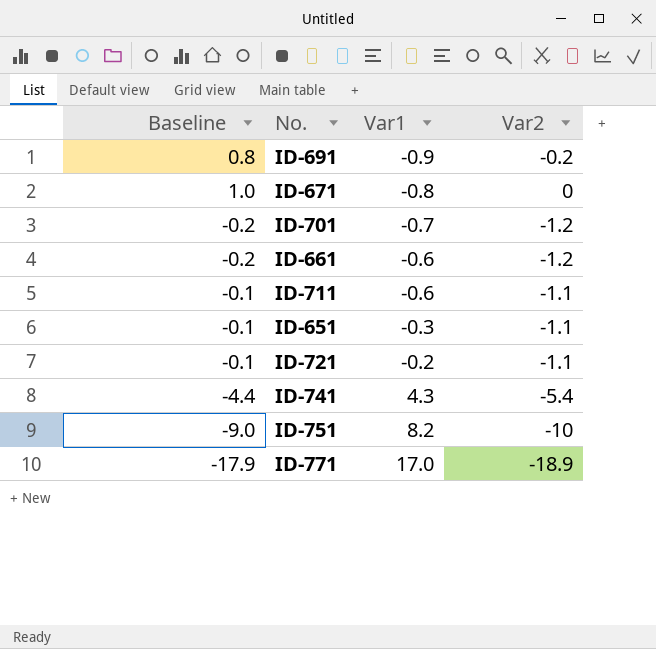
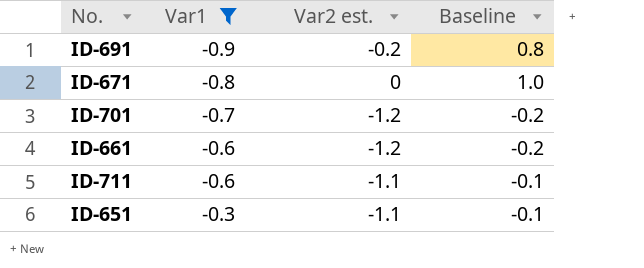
filter: none -> Var1 <= -0.3
column name: Var2 -> Var2 est.
column Baseline | position: 1 -> 4

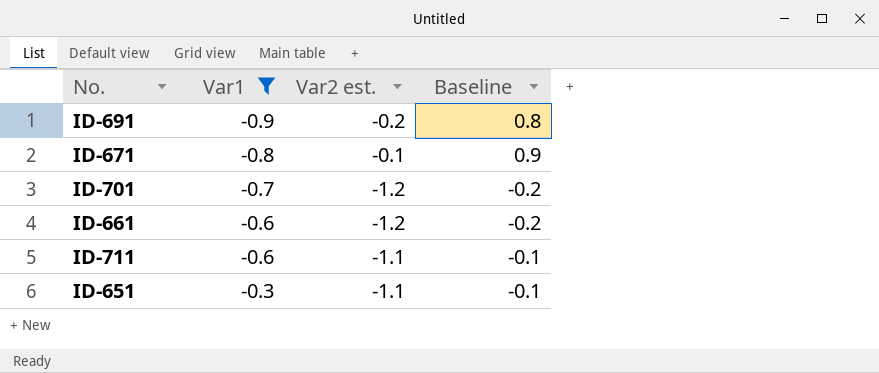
ID-671 | Var2 est.: 0 -> -0.1
ID-671 | Baseline: 1.0 -> 0.9

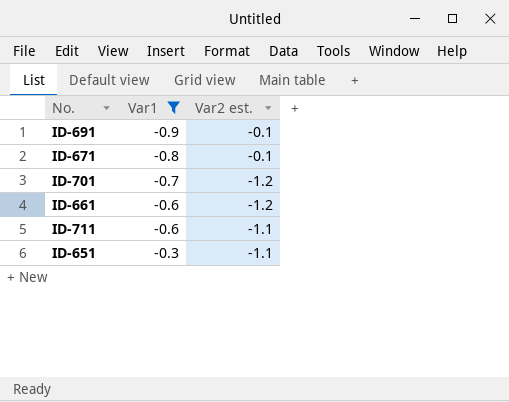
column Baseline | formula: [Var2 est.] + 1 -> none
ID-691 | Var2 est.: -0.2 -> -0.1

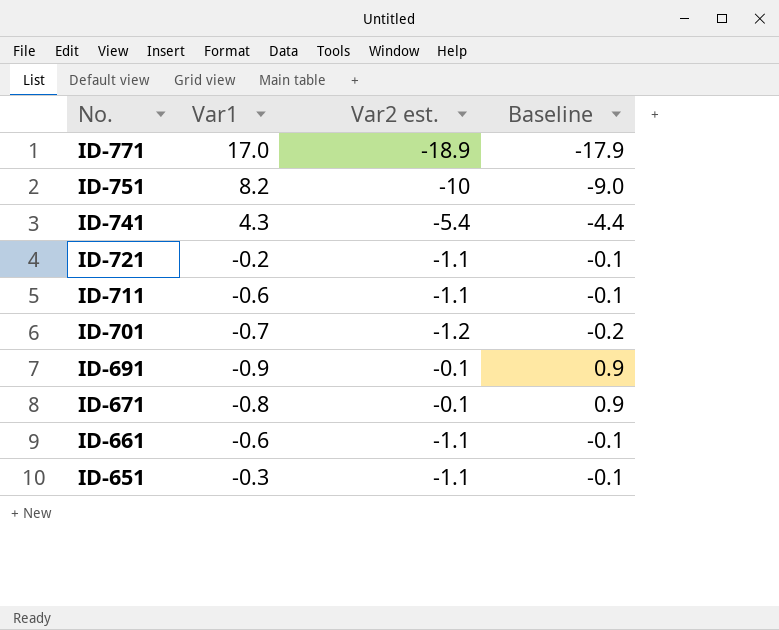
filter: Var1 <= -0.3 -> none
row order: Var1 ascending -> No. descending
column Baseline | formula: none -> [Var2 est.] + 1
ID-661 | Var2 est.: -1.2 -> -1.1

